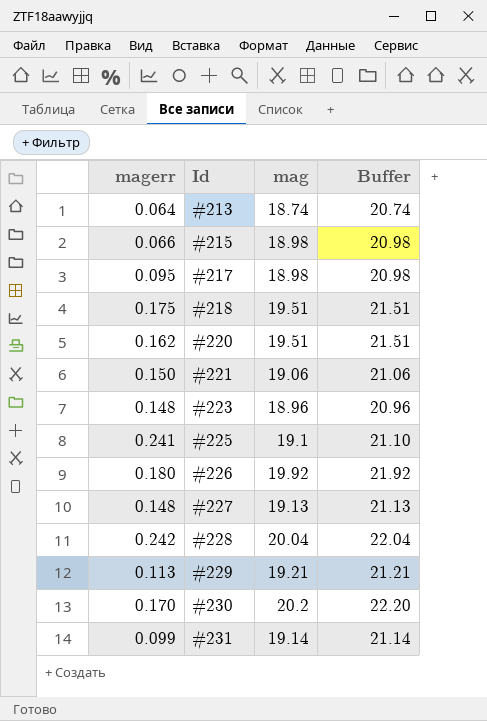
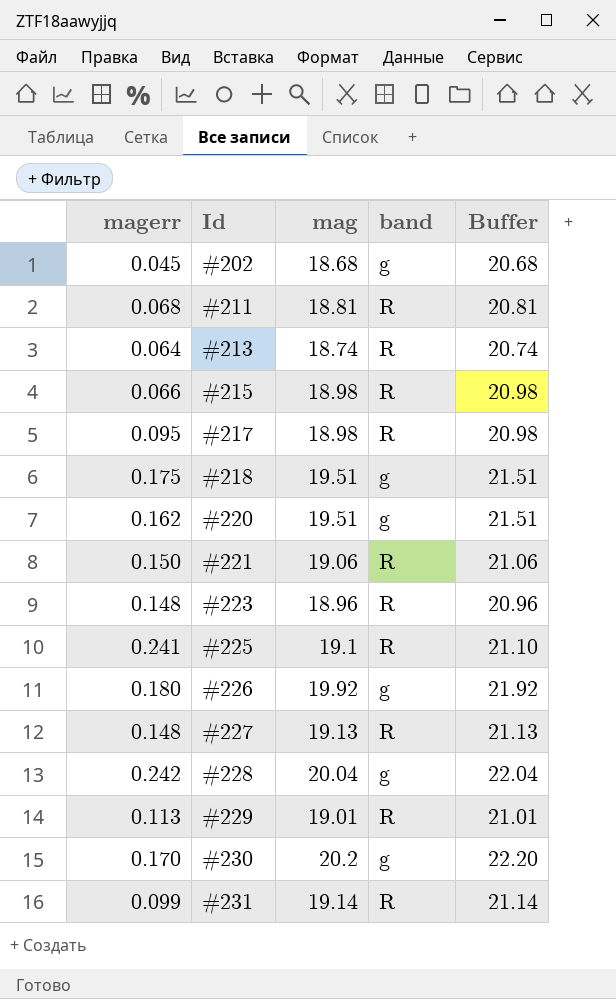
column band | position: none -> 4
row #202: none -> 0.045 | 18.68 | g | 20.68
row #211: none -> 0.068 | 18.81 | R | 20.81
#229 | mag: 19.21 -> 19.01
#229 | Buffer: 21.21 -> 21.01

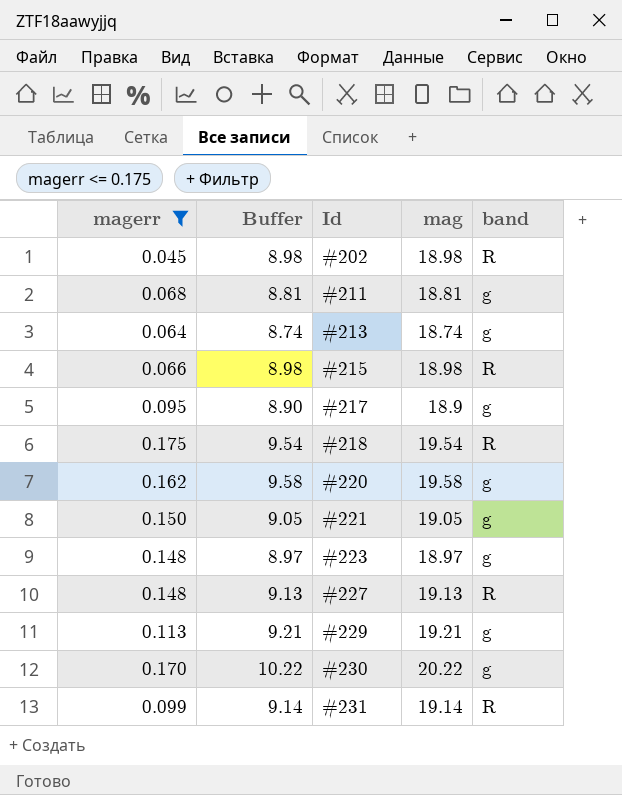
filter: none -> magerr <= 0.175
column Buffer | formula: [mag] + 2 -> [mag] - 10
column Buffer | position: 5 -> 2
#202 | mag: 18.68 -> 18.98
#202 | band: g -> R
#211 | band: R -> g
#213 | band: R -> g
#217 | mag: 18.98 -> 18.9
#217 | band: R -> g
#218 | mag: 19.51 -> 19.54
#218 | band: g -> R
#220 | mag: 19.51 -> 19.58
#221 | mag: 19.06 -> 19.05
#221 | band: R -> g
#223 | mag: 18.96 -> 18.97
#223 | band: R -> g
#229 | mag: 19.01 -> 19.21
#229 | band: R -> g
#230 | mag: 20.2 -> 20.22

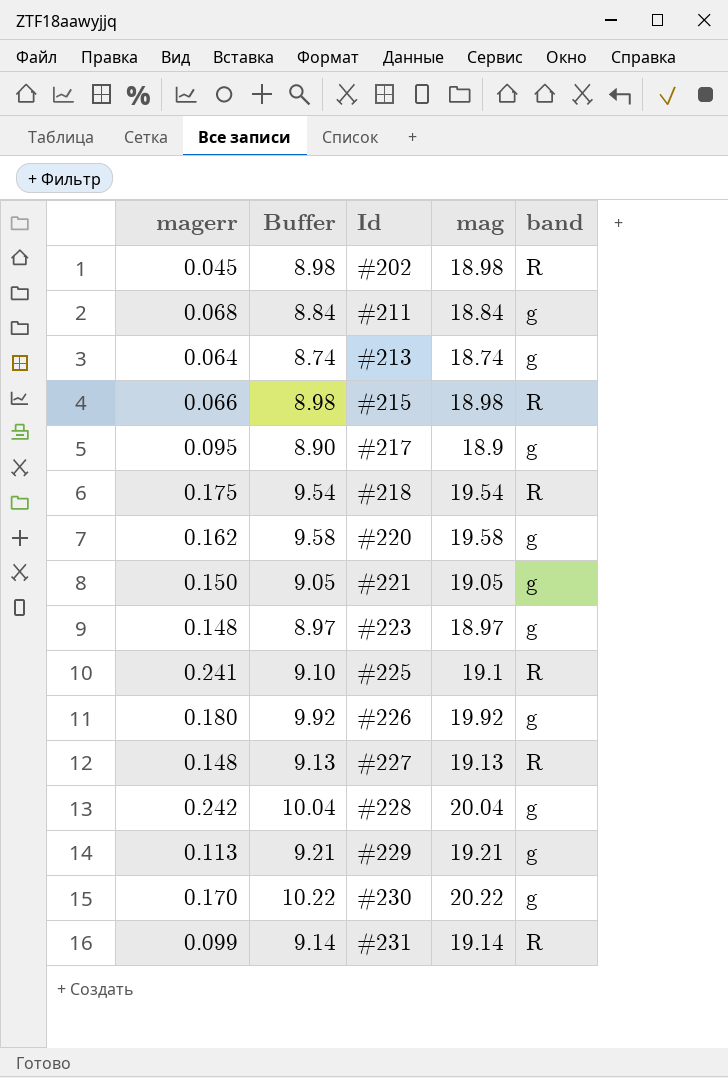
filter: magerr <= 0.175 -> none
#211 | Buffer: 8.81 -> 8.84
#211 | mag: 18.81 -> 18.84

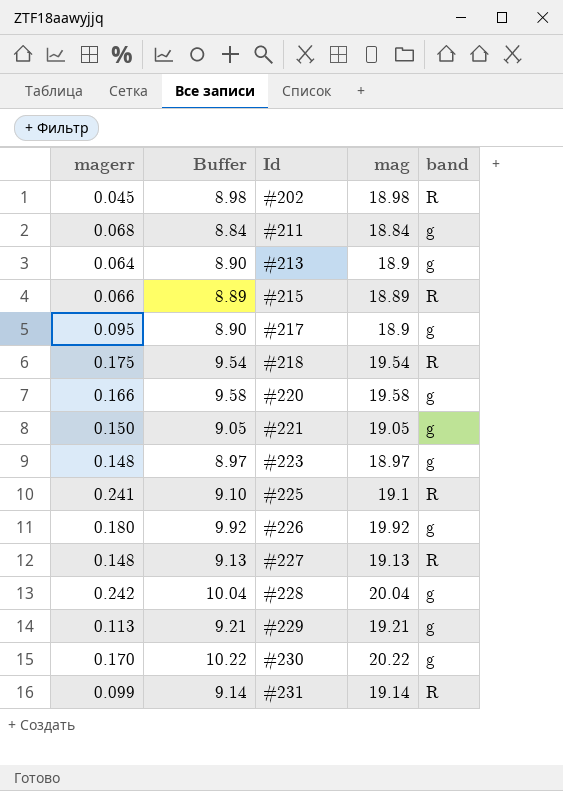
#213 | Buffer: 8.74 -> 8.90
#213 | mag: 18.74 -> 18.9
#215 | Buffer: 8.98 -> 8.89
#215 | mag: 18.98 -> 18.89
#220 | magerr: 0.162 -> 0.166

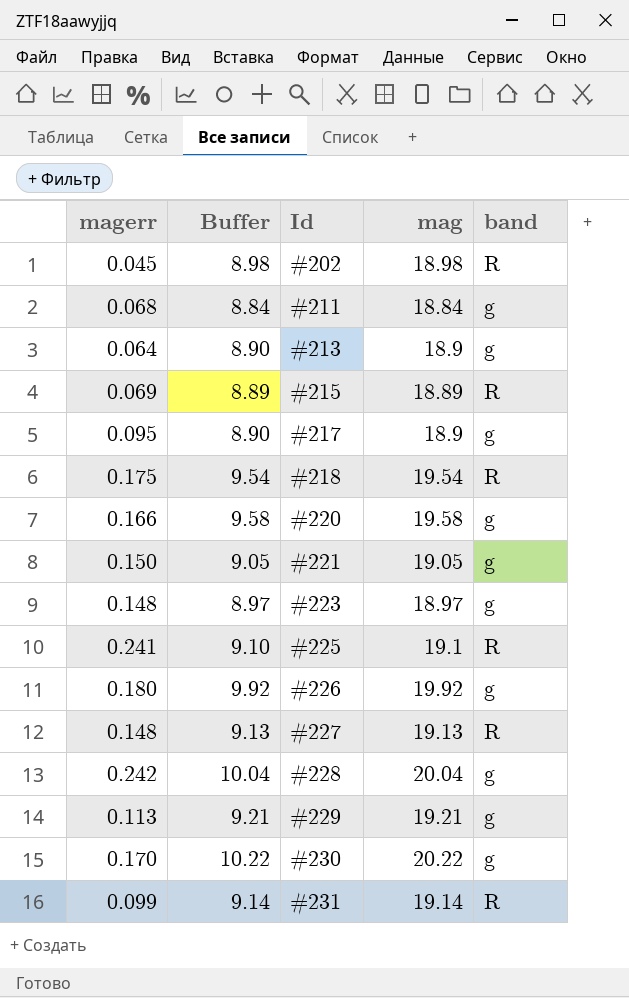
#215 | magerr: 0.066 -> 0.069

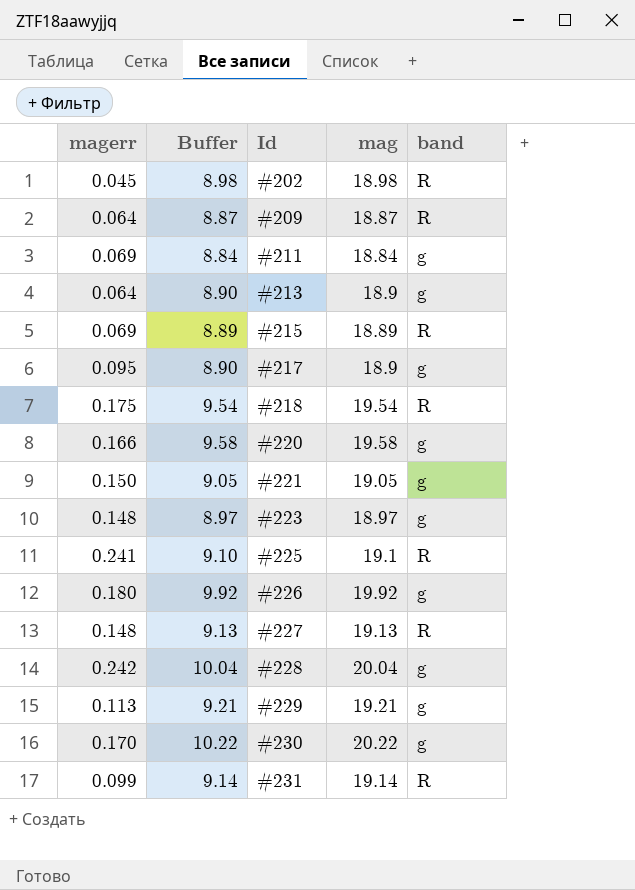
row #209: none -> 0.064 | 8.87 | 18.87 | R
#211 | magerr: 0.068 -> 0.069

